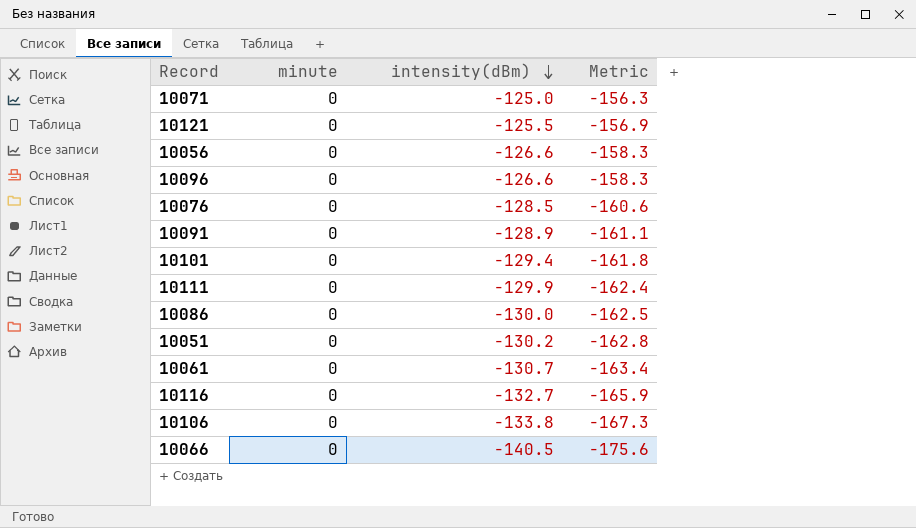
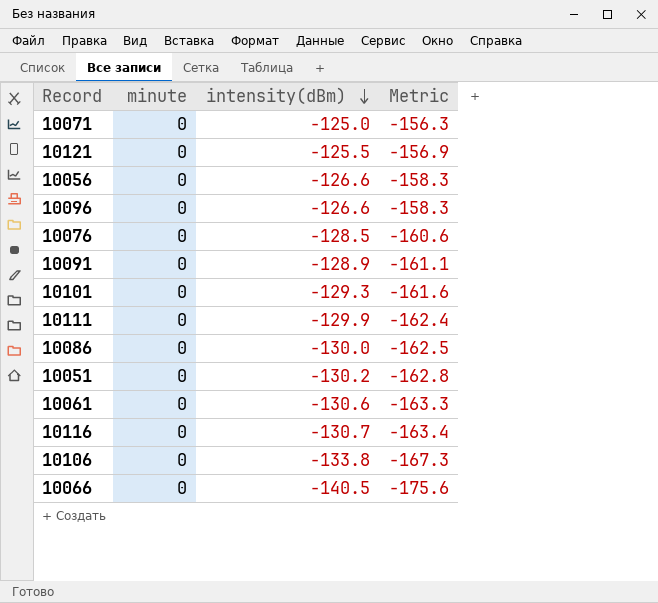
10101 | intensity(dBm): -129.4 -> -129.3
10101 | Metric: -161.8 -> -161.6
10061 | intensity(dBm): -130.7 -> -130.6
10061 | Metric: -163.4 -> -163.3
10116 | intensity(dBm): -132.7 -> -130.7
10116 | Metric: -165.9 -> -163.4

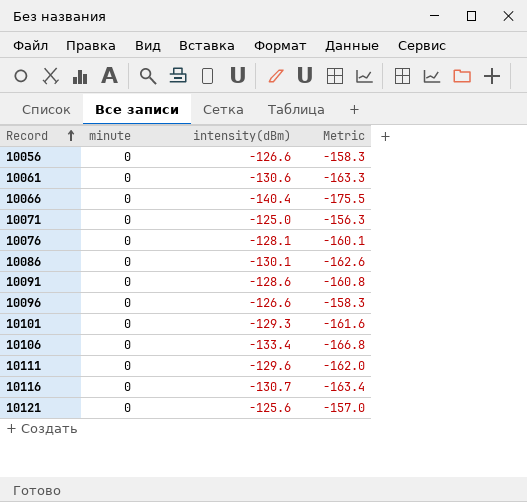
row order: intensity(dBm) descending -> Record ascending
row 10051: 0 | -130.2 | -162.8 -> none
10066 | intensity(dBm): -140.5 -> -140.4
10066 | Metric: -175.6 -> -175.5
10076 | intensity(dBm): -128.5 -> -128.1
10076 | Metric: -160.6 -> -160.1
10086 | intensity(dBm): -130.0 -> -130.1
10086 | Metric: -162.5 -> -162.6
10091 | intensity(dBm): -128.9 -> -128.6
10091 | Metric: -161.1 -> -160.8
10106 | intensity(dBm): -133.8 -> -133.4
10106 | Metric: -167.3 -> -166.8
10111 | intensity(dBm): -129.9 -> -129.6
10111 | Metric: -162.4 -> -162.0
10121 | intensity(dBm): -125.5 -> -125.6
10121 | Metric: -156.9 -> -157.0

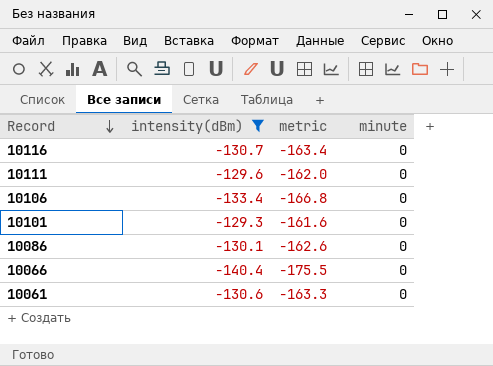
filter: none -> intensity(dBm) <= -129.3
row order: Record ascending -> Record descending
column name: Metric -> metric
column minute | position: 2 -> 4

